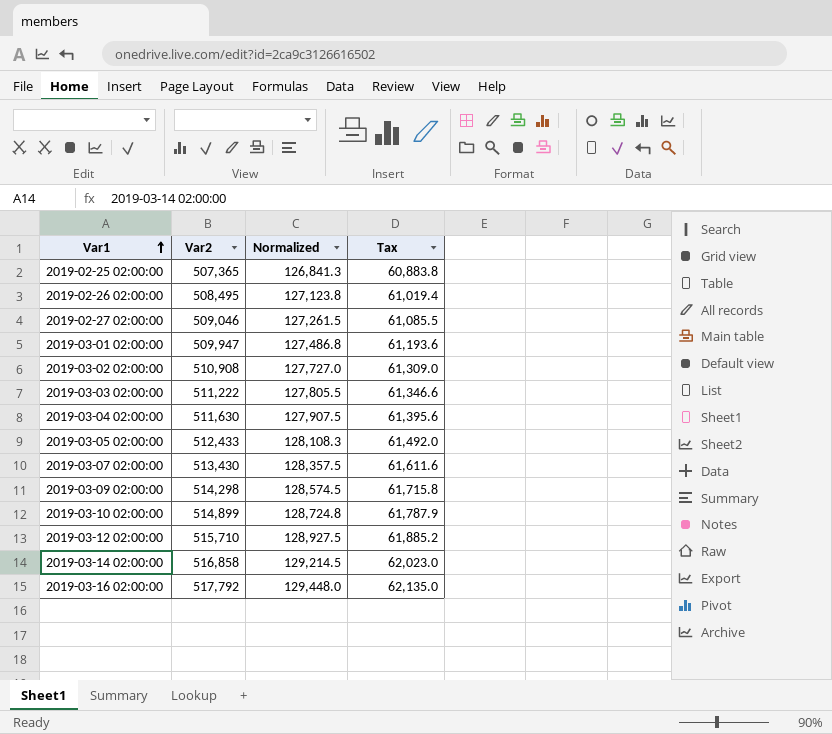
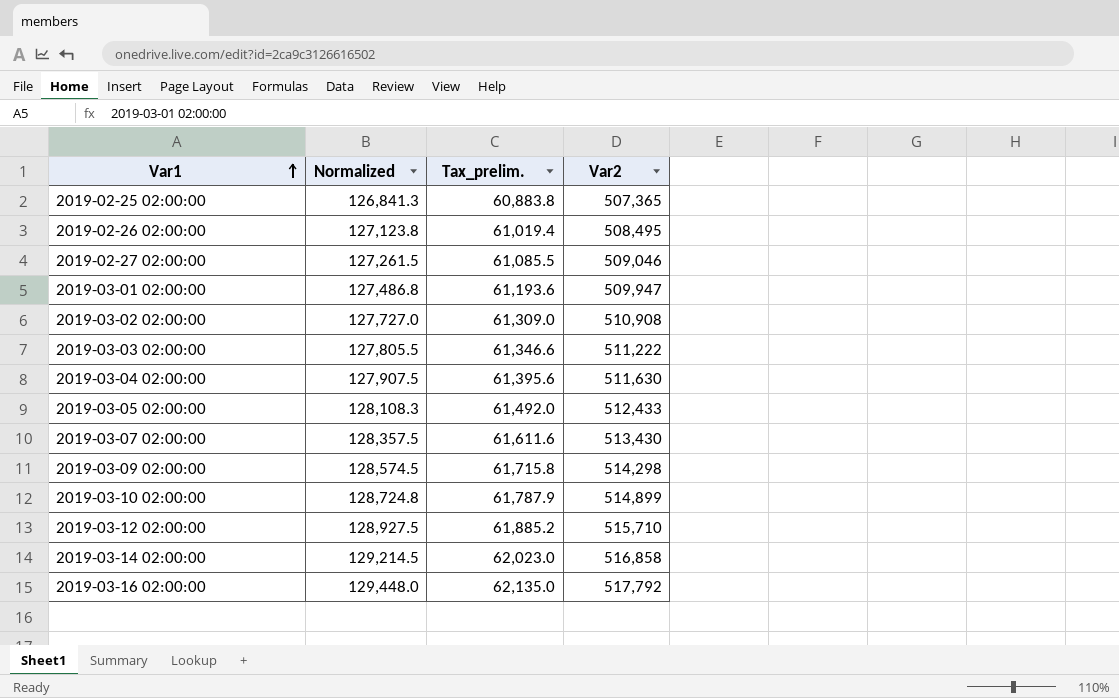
column name: Tax -> Tax_prelim.
column Var2 | position: 2 -> 4

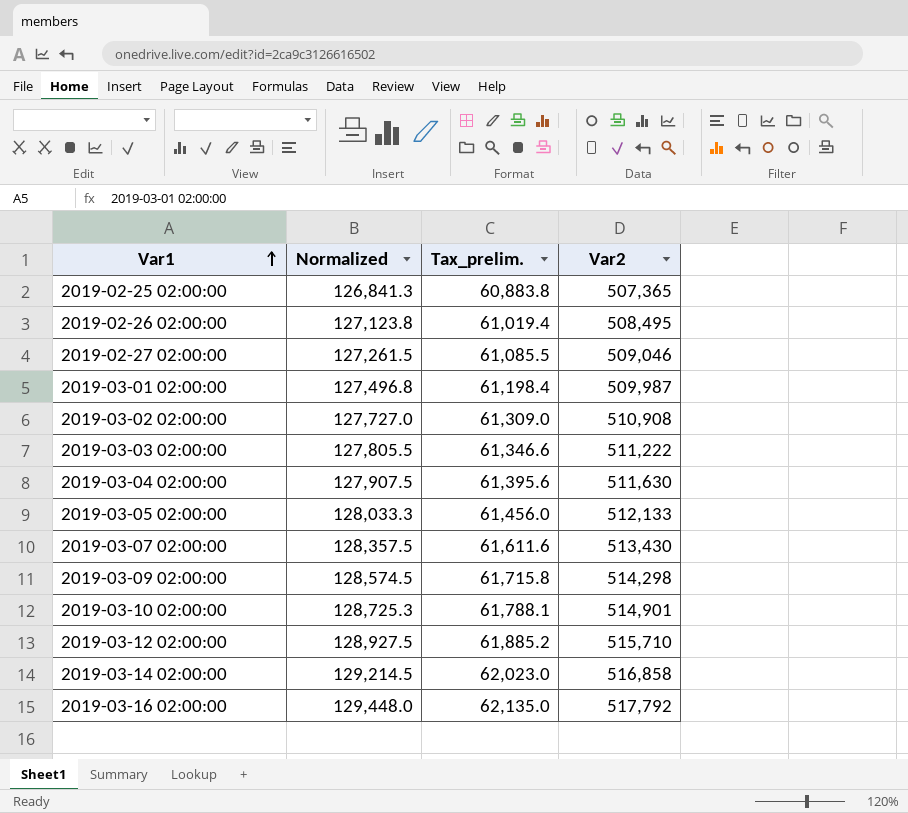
2019-03-01 02:00:00 | Normalized: 127,486.8 -> 127,496.8
2019-03-01 02:00:00 | Tax_prelim.: 61,193.6 -> 61,198.4
2019-03-01 02:00:00 | Var2: 509,947 -> 509,987
2019-03-05 02:00:00 | Normalized: 128,108.3 -> 128,033.3
2019-03-05 02:00:00 | Tax_prelim.: 61,492.0 -> 61,456.0
2019-03-05 02:00:00 | Var2: 512,433 -> 512,133
2019-03-10 02:00:00 | Normalized: 128,724.8 -> 128,725.3
2019-03-10 02:00:00 | Tax_prelim.: 61,787.9 -> 61,788.1
2019-03-10 02:00:00 | Var2: 514,899 -> 514,901

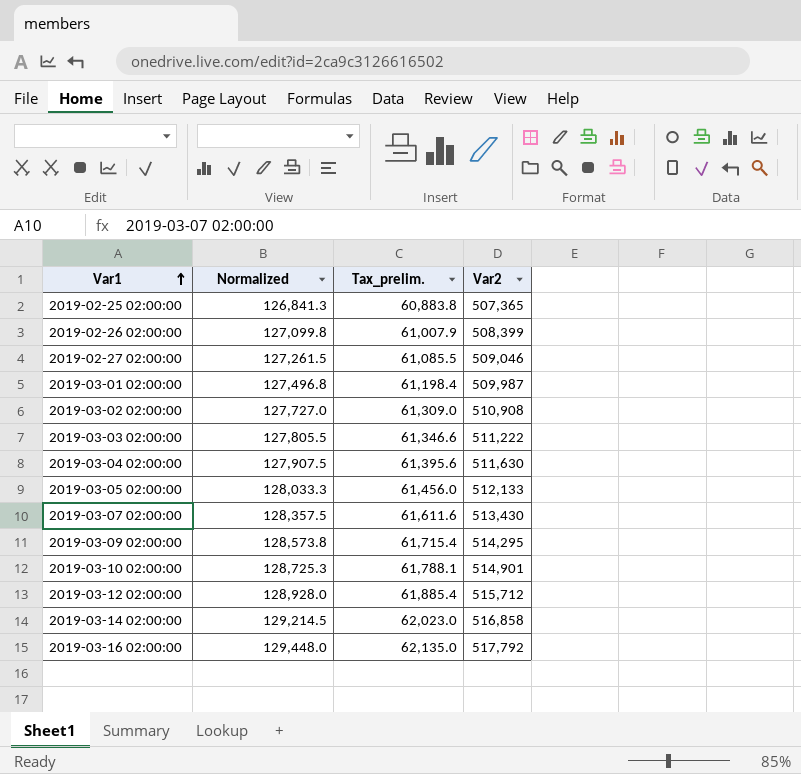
2019-02-26 02:00:00 | Normalized: 127,123.8 -> 127,099.8
2019-02-26 02:00:00 | Tax_prelim.: 61,019.4 -> 61,007.9
2019-02-26 02:00:00 | Var2: 508,495 -> 508,399
2019-03-09 02:00:00 | Normalized: 128,574.5 -> 128,573.8
2019-03-09 02:00:00 | Tax_prelim.: 61,715.8 -> 61,715.4
2019-03-09 02:00:00 | Var2: 514,298 -> 514,295
2019-03-12 02:00:00 | Normalized: 128,927.5 -> 128,928.0
2019-03-12 02:00:00 | Tax_prelim.: 61,885.2 -> 61,885.4
2019-03-12 02:00:00 | Var2: 515,710 -> 515,712

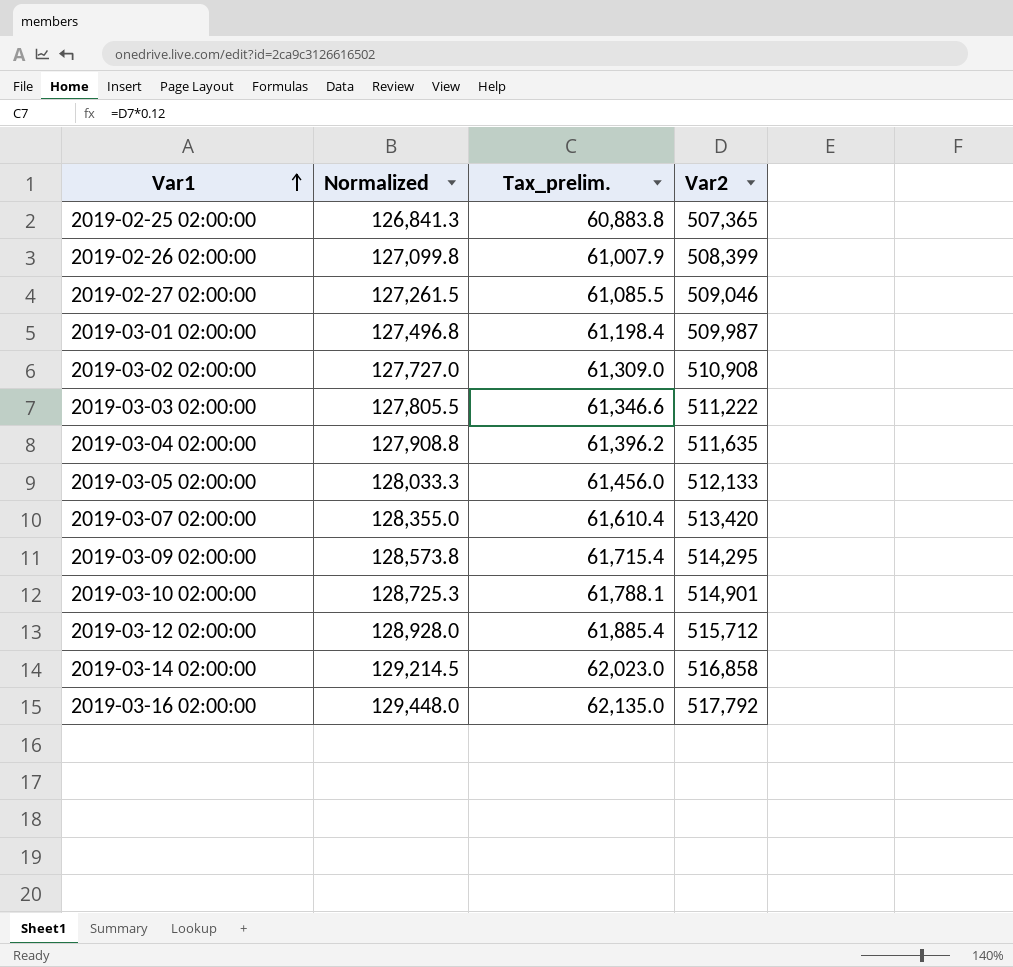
2019-03-04 02:00:00 | Normalized: 127,907.5 -> 127,908.8
2019-03-04 02:00:00 | Tax_prelim.: 61,395.6 -> 61,396.2
2019-03-04 02:00:00 | Var2: 511,630 -> 511,635
2019-03-07 02:00:00 | Normalized: 128,357.5 -> 128,355.0
2019-03-07 02:00:00 | Tax_prelim.: 61,611.6 -> 61,610.4
2019-03-07 02:00:00 | Var2: 513,430 -> 513,420

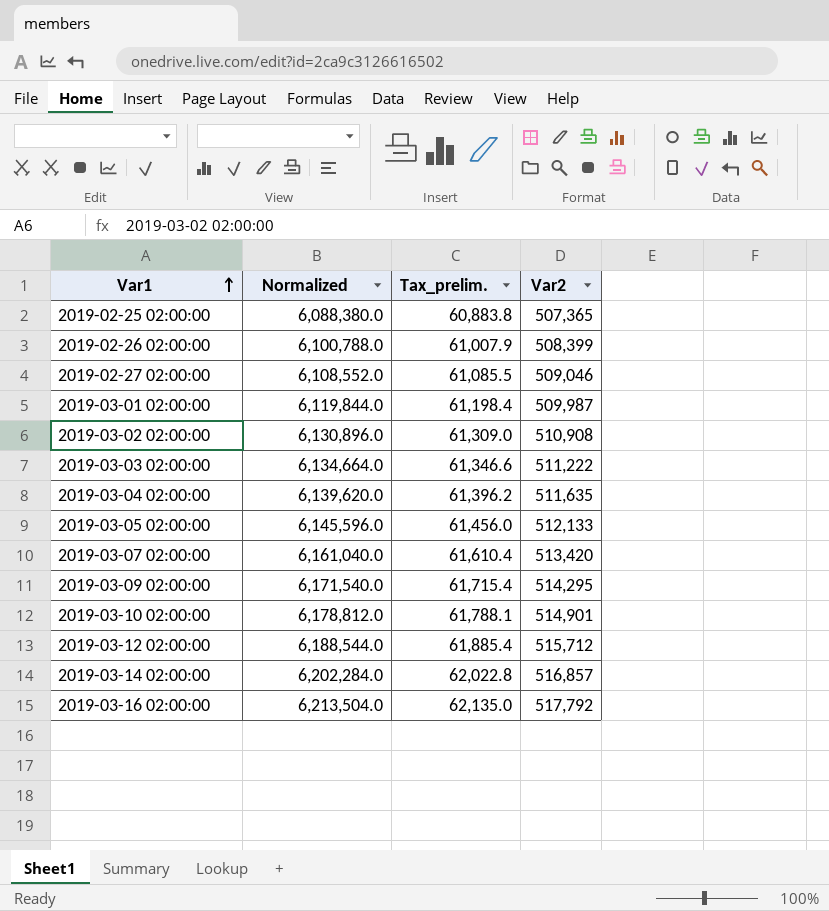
column Normalized | formula: [Var2] * 0.25 -> [Var2] * 12
2019-03-14 02:00:00 | Tax_prelim.: 62,023.0 -> 62,022.8
2019-03-14 02:00:00 | Var2: 516,858 -> 516,857

